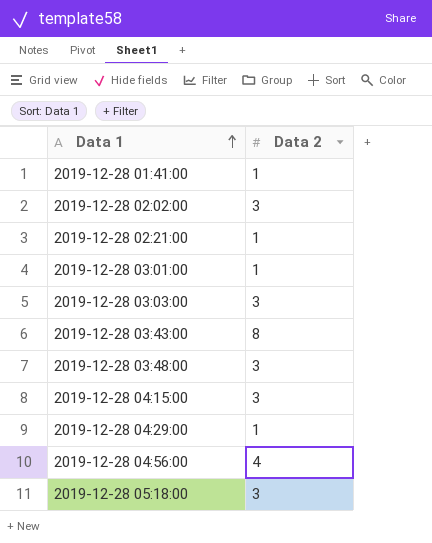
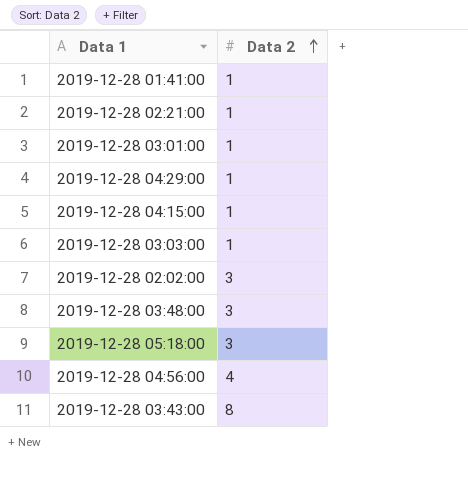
row order: Data 1 ascending -> Data 2 ascending
2019-12-28 04:15:00 | Data 2: 3 -> 1
2019-12-28 03:03:00 | Data 2: 3 -> 1

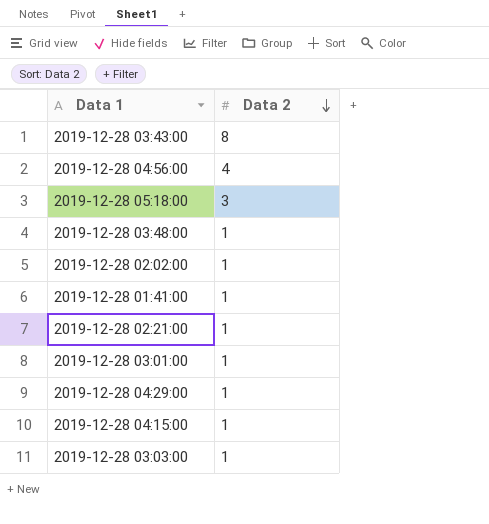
row order: Data 2 ascending -> Data 2 descending
2019-12-28 03:48:00 | Data 2: 3 -> 1
2019-12-28 02:02:00 | Data 2: 3 -> 1

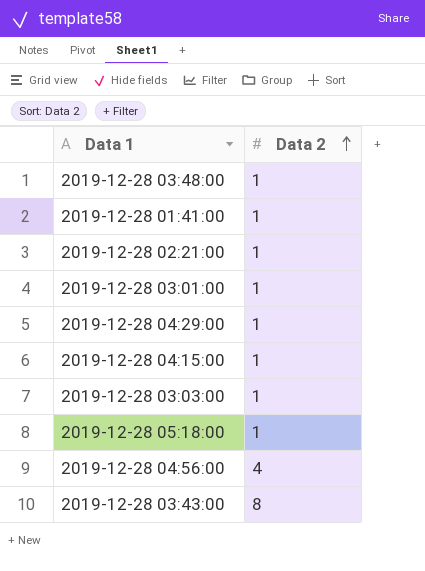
row order: Data 2 descending -> Data 2 ascending
row 2019-12-28 02:02:00: 1 -> none
2019-12-28 05:18:00 | Data 2: 3 -> 1

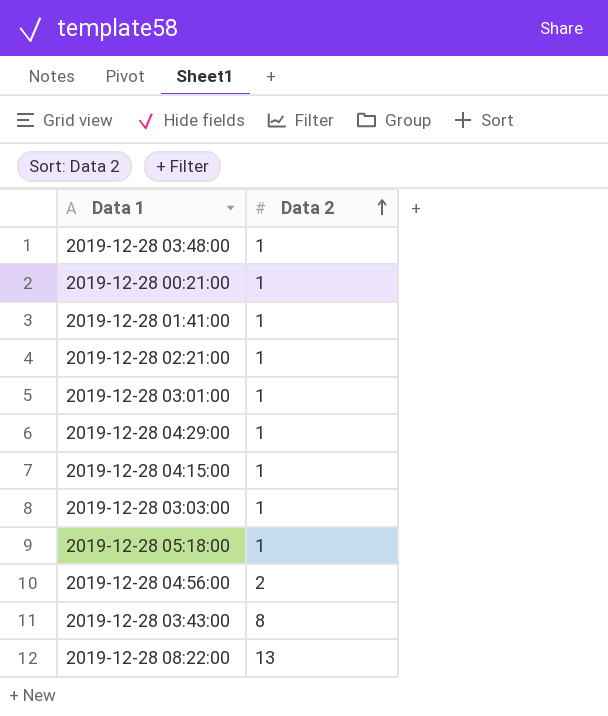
row 2019-12-28 00:21:00: none -> 1
2019-12-28 04:56:00 | Data 2: 4 -> 2
row 2019-12-28 08:22:00: none -> 13

